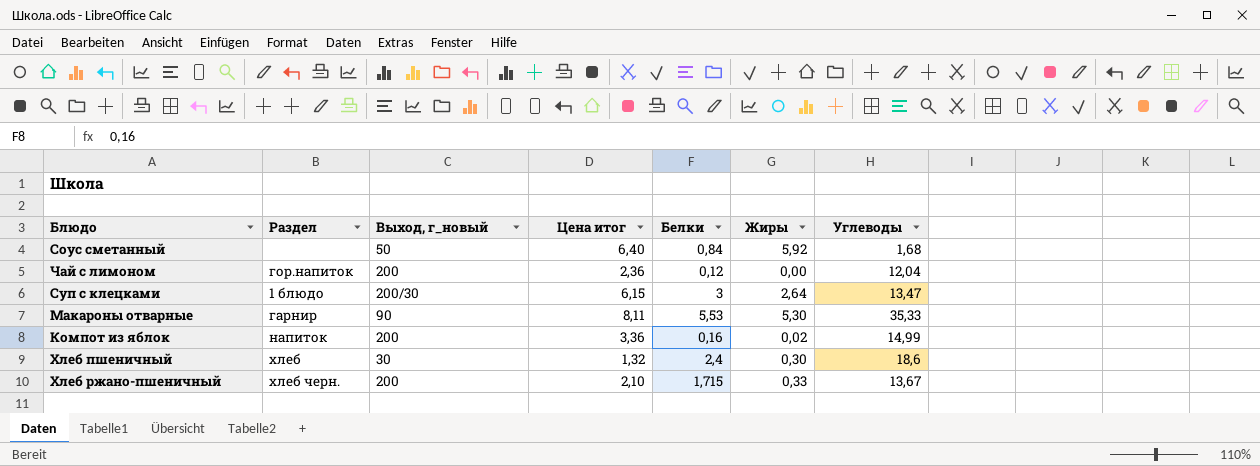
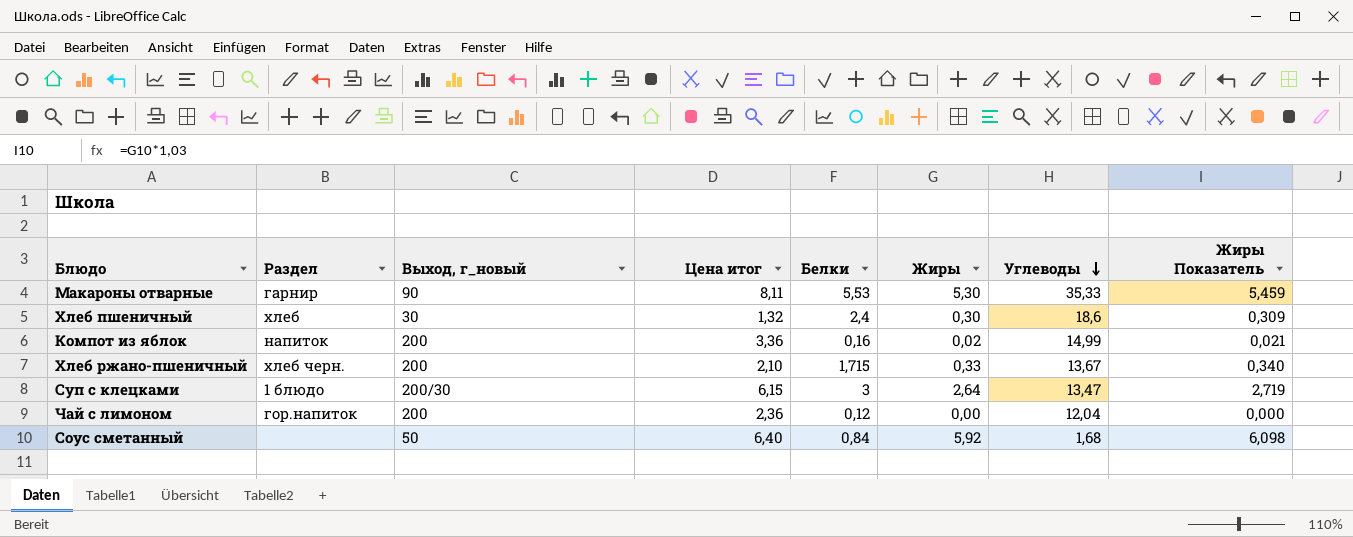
row order: none -> Углеводы descending
column Жиры Показатель | formula: none -> [Жиры] * 1,03

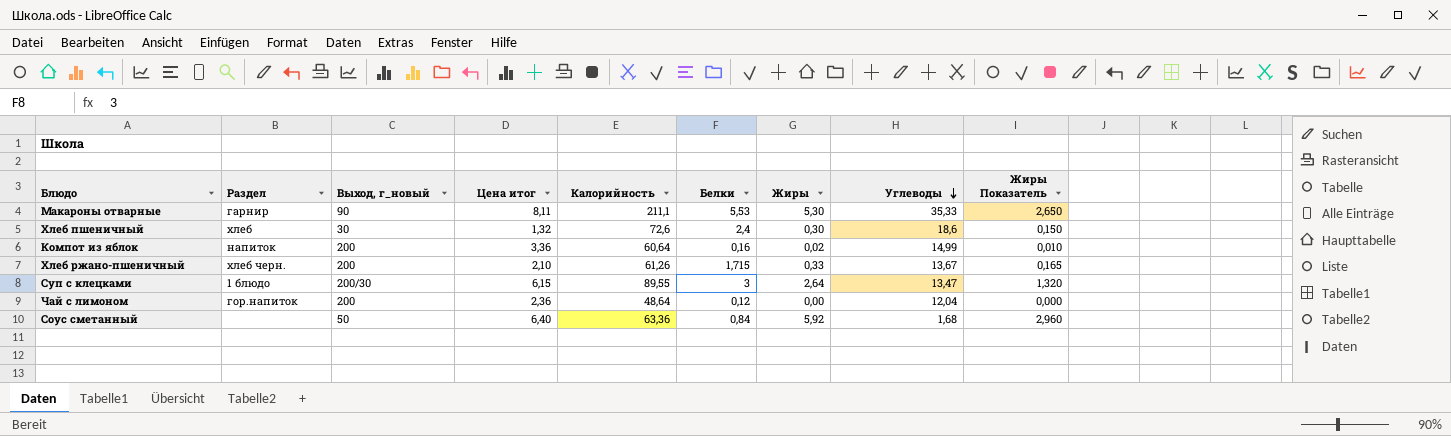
column Калорийность | position: none -> 5
column Жиры Показатель | formula: [Жиры] * 1,03 -> [Жиры] * 0,5

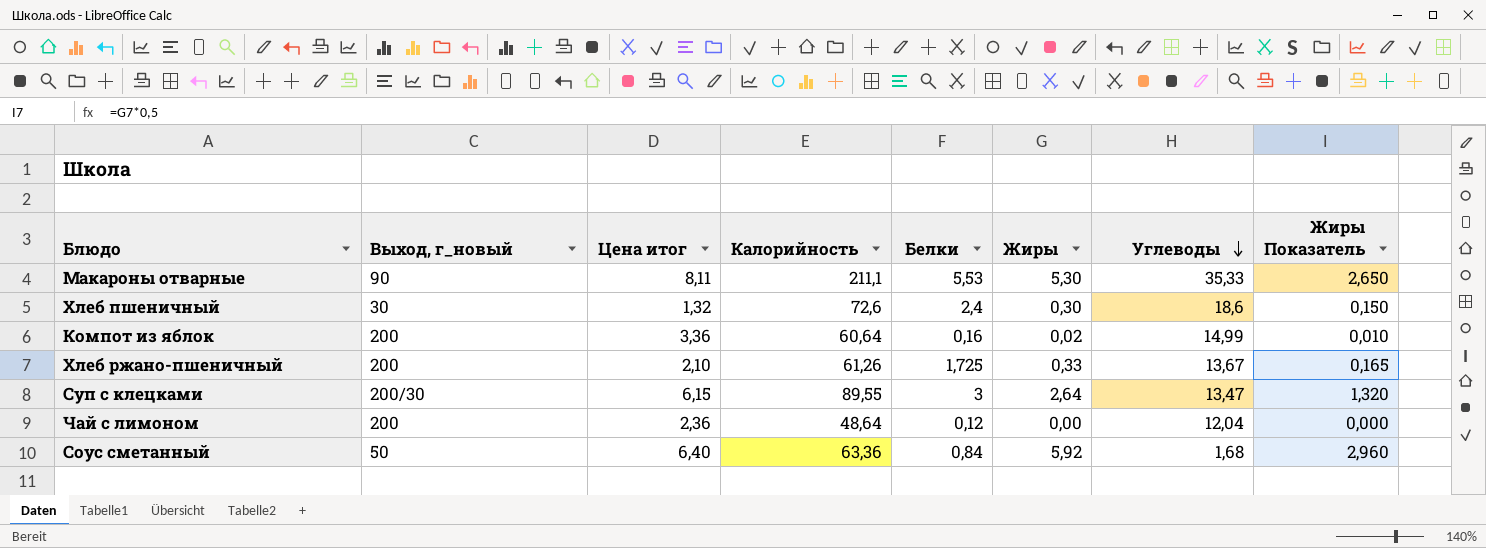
column Раздел | position: 2 -> none
Хлеб ржано-пшеничный | Белки: 1,715 -> 1,725

